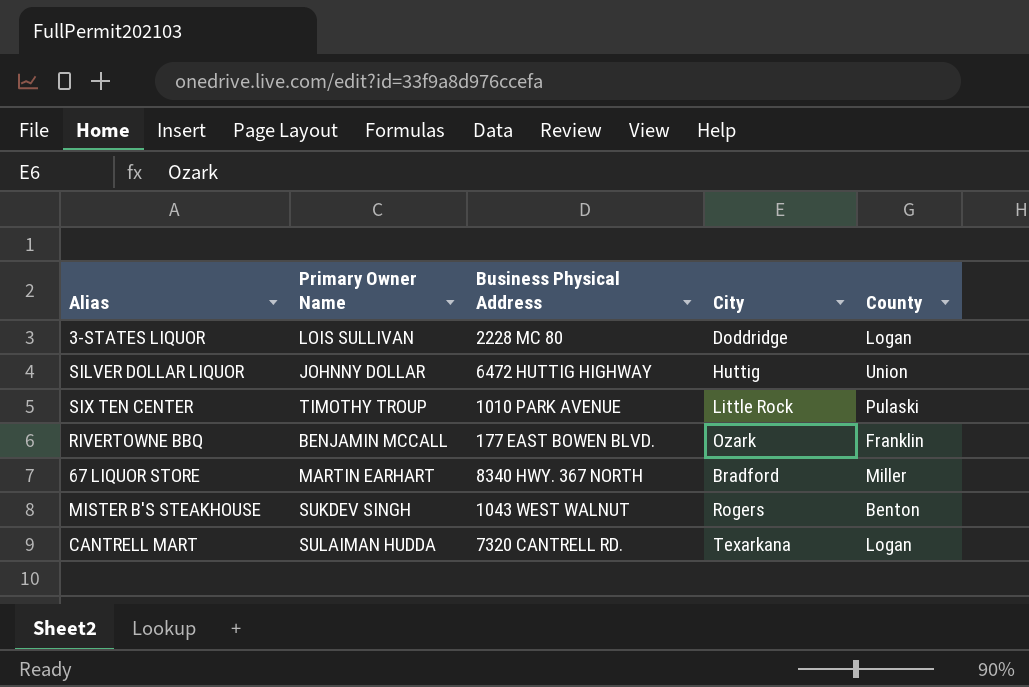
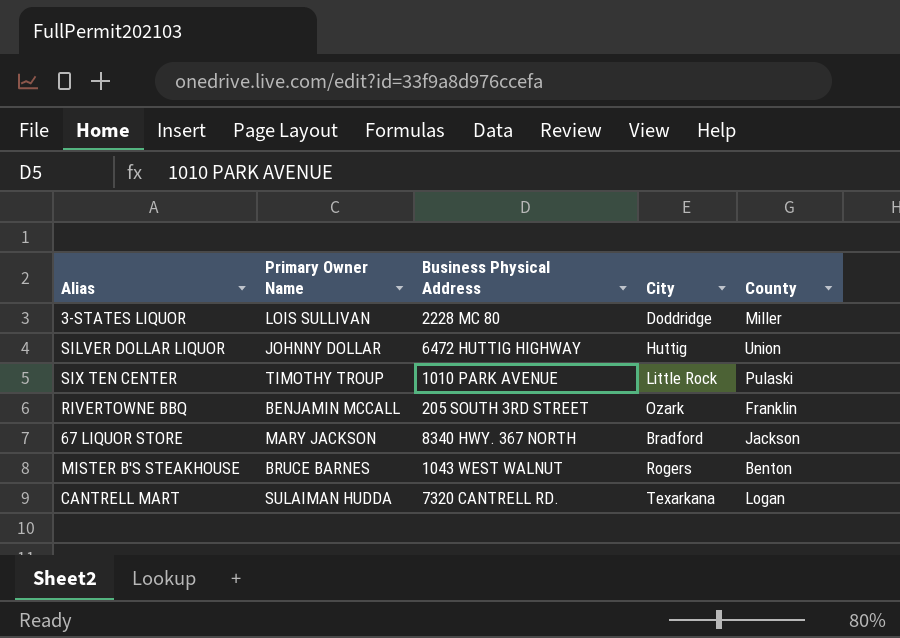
3-STATES LIQUOR | County: Logan -> Miller
RIVERTOWNE BBQ | Business Physical Address: 177 EAST BOWEN BLVD. -> 205 SOUTH 3RD STREET
67 LIQUOR STORE | Primary Owner Name: MARTIN EARHART -> MARY JACKSON
67 LIQUOR STORE | County: Miller -> Jackson
MISTER B'S STEAKHOUSE | Primary Owner Name: SUKDEV SINGH -> BRUCE BARNES

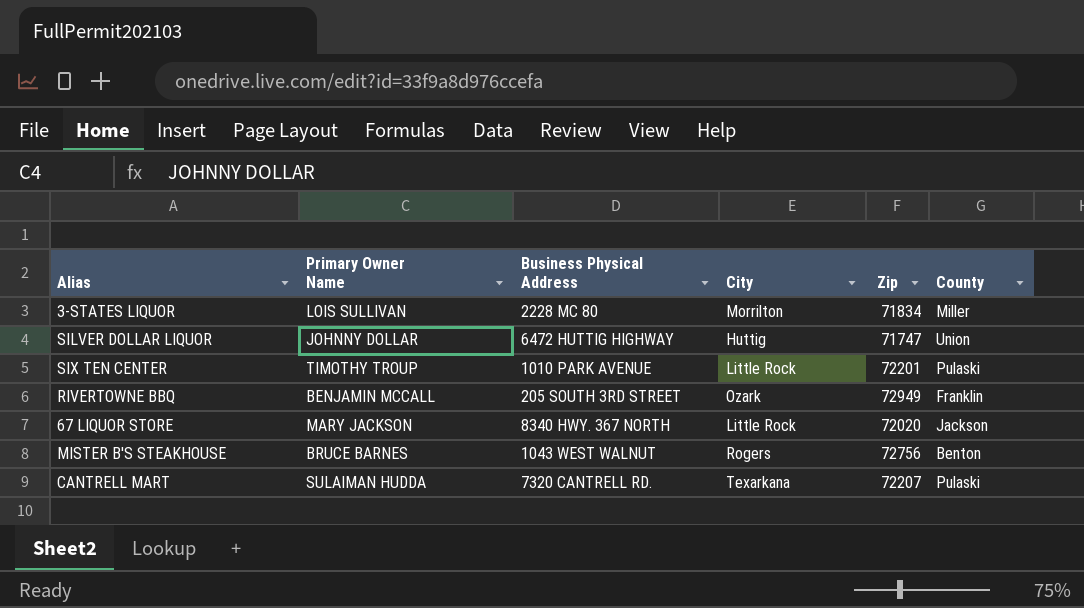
column Zip | position: none -> 5
3-STATES LIQUOR | City: Doddridge -> Morrilton
67 LIQUOR STORE | City: Bradford -> Little Rock
CANTRELL MART | County: Logan -> Pulaski

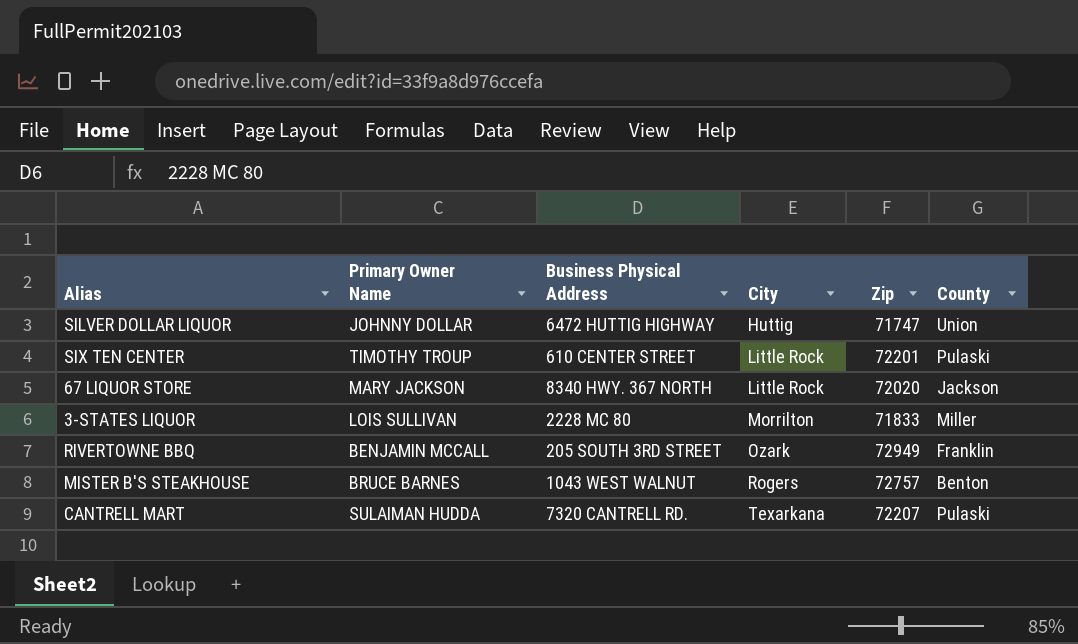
row order: none -> City ascending
SIX TEN CENTER | Business Physical Address: 1010 PARK AVENUE -> 610 CENTER STREET
3-STATES LIQUOR | Zip: 71834 -> 71833
MISTER B'S STEAKHOUSE | Zip: 72756 -> 72757

